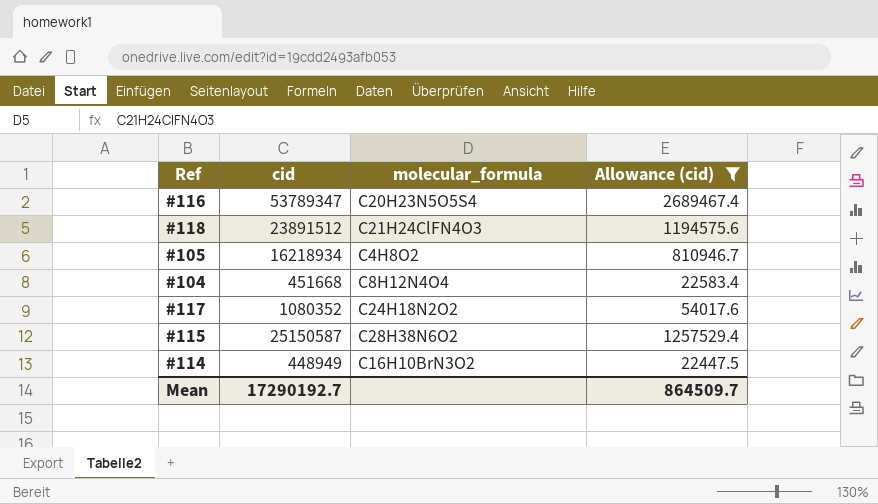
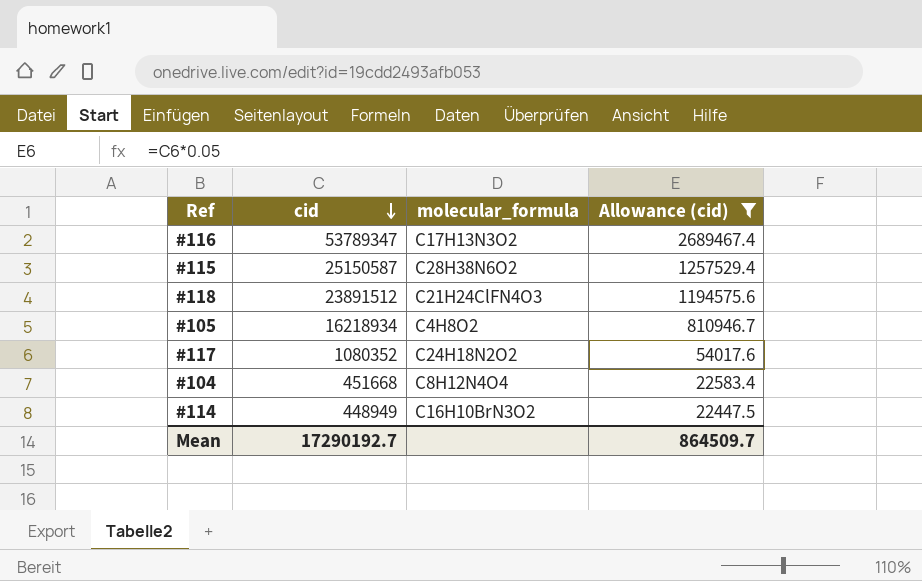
row order: none -> cid descending
#116 | molecular_formula: C20H23N5O5S4 -> C17H13N3O2

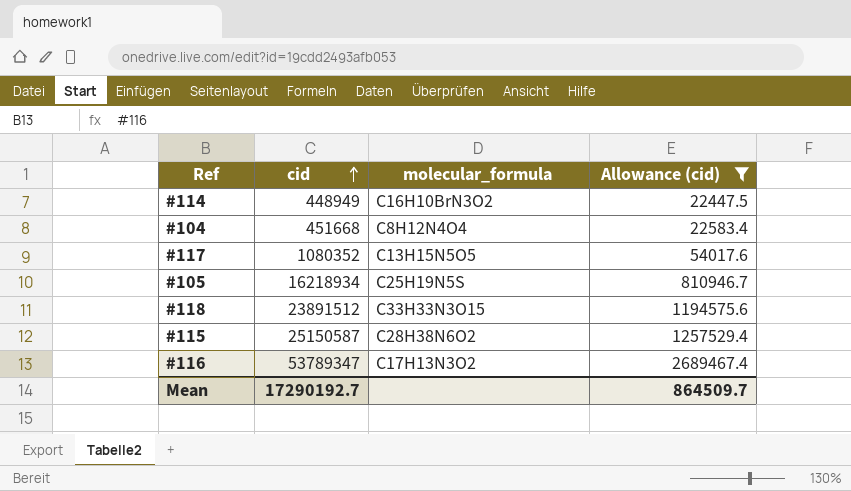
row order: cid descending -> cid ascending
#117 | molecular_formula: C24H18N2O2 -> C13H15N5O5
#105 | molecular_formula: C4H8O2 -> C25H19N5S
#118 | molecular_formula: C21H24ClFN4O3 -> C33H33N3O15

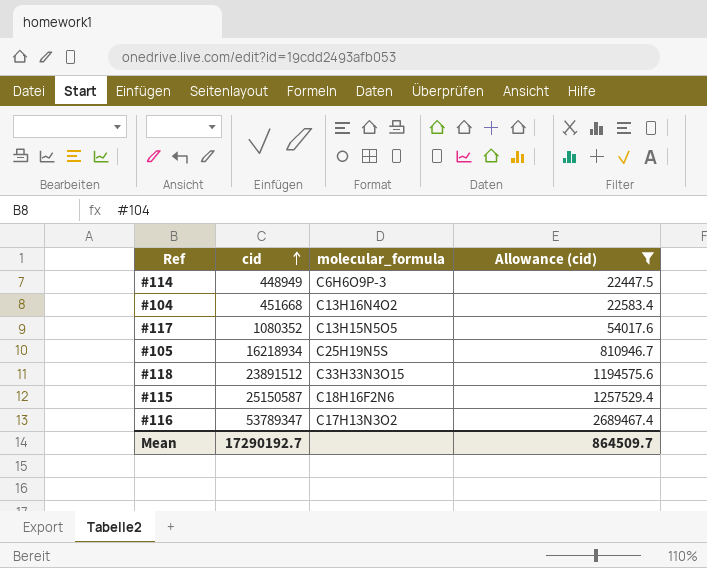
#114 | molecular_formula: C16H10BrN3O2 -> C6H6O9P-3
#104 | molecular_formula: C8H12N4O4 -> C13H16N4O2
#115 | molecular_formula: C28H38N6O2 -> C18H16F2N6

